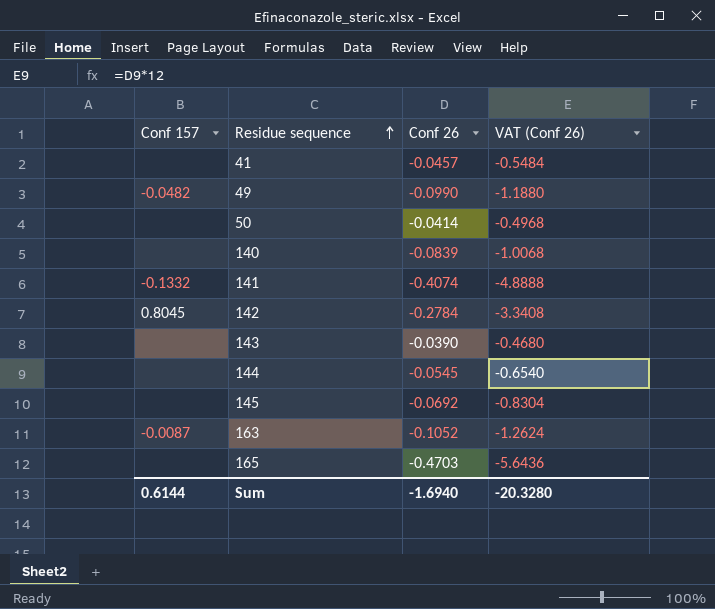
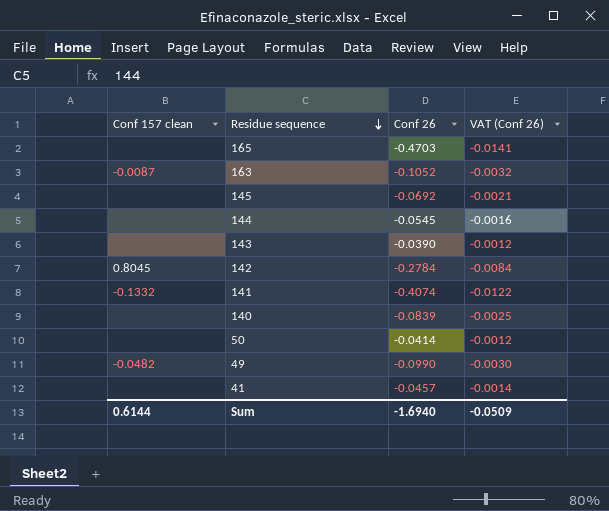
row order: Residue sequence ascending -> Residue sequence descending
column name: Conf 157 -> Conf 157 clean
column VAT (Conf 26) | formula: [Conf 26] * 12 -> [Conf 26] * 0.03
Sum | VAT (Conf 26): -20.3280 -> -0.0509

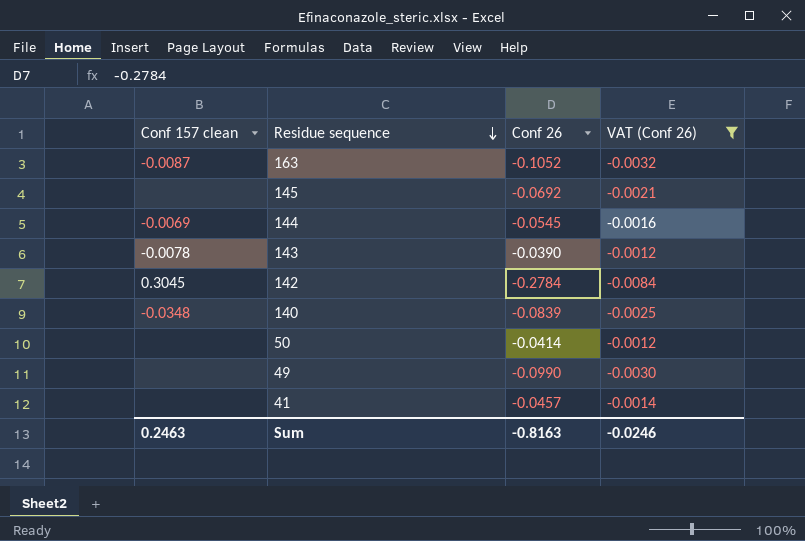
filter: none -> VAT (Conf 26) >= -0.0084
144 | Conf 157 clean: none -> -0.0069
143 | Conf 157 clean: none -> -0.0078
142 | Conf 157 clean: 0.8045 -> 0.3045
140 | Conf 157 clean: none -> -0.0348
49 | Conf 157 clean: -0.0482 -> none
Sum | Conf 157 clean: 0.6144 -> 0.2463
Sum | Conf 26: -1.6940 -> -0.8163
Sum | VAT (Conf 26): -0.0509 -> -0.0246

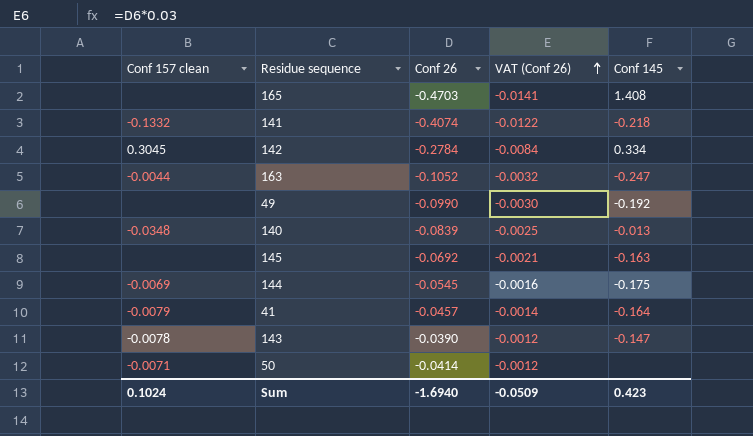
filter: VAT (Conf 26) >= -0.0084 -> none
row order: Residue sequence descending -> VAT (Conf 26) ascending
column Conf 145 | position: none -> 5
163 | Conf 157 clean: -0.0087 -> -0.0044
41 | Conf 157 clean: none -> -0.0079
50 | Conf 157 clean: none -> -0.0071
Sum | Conf 157 clean: 0.2463 -> 0.1024
Sum | Conf 26: -0.8163 -> -1.6940
Sum | VAT (Conf 26): -0.0246 -> -0.0509

